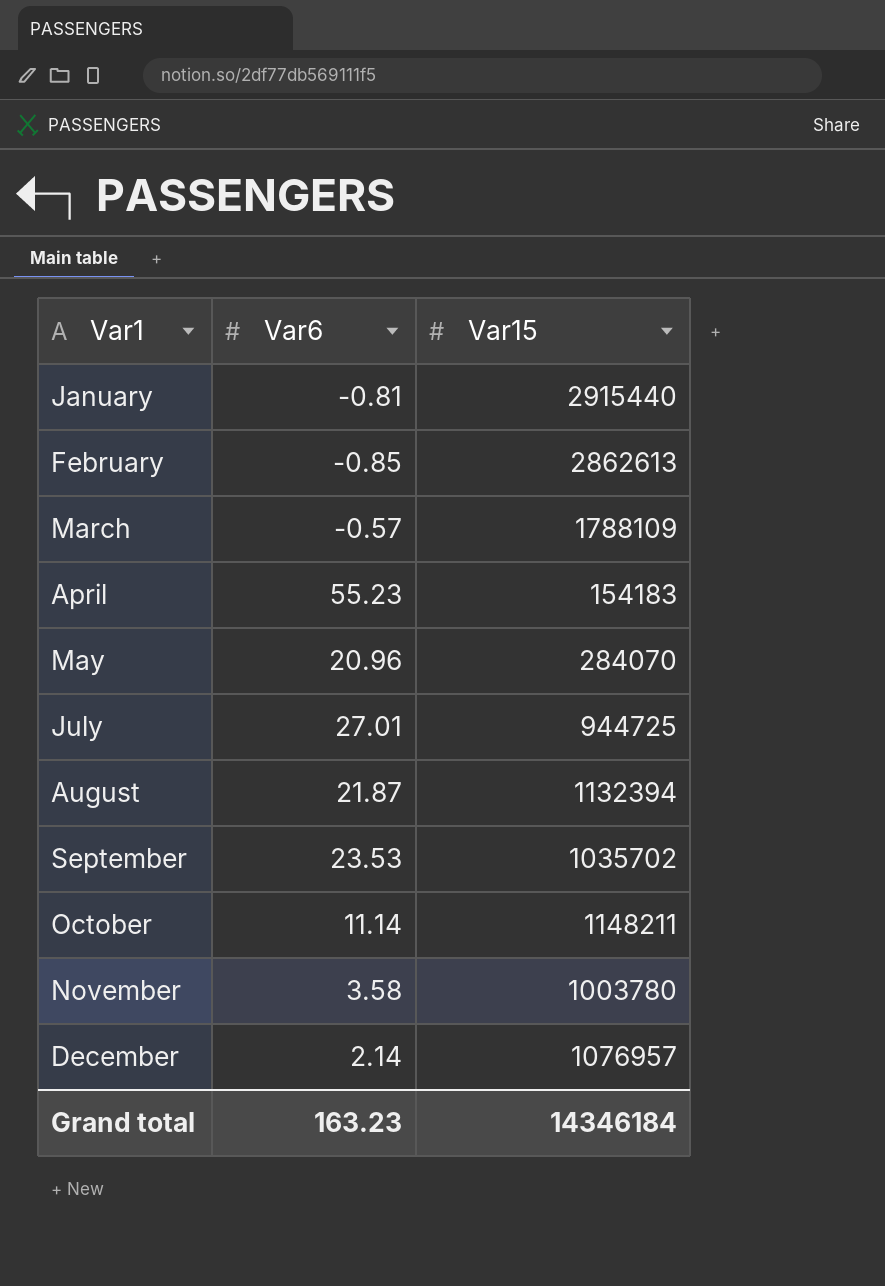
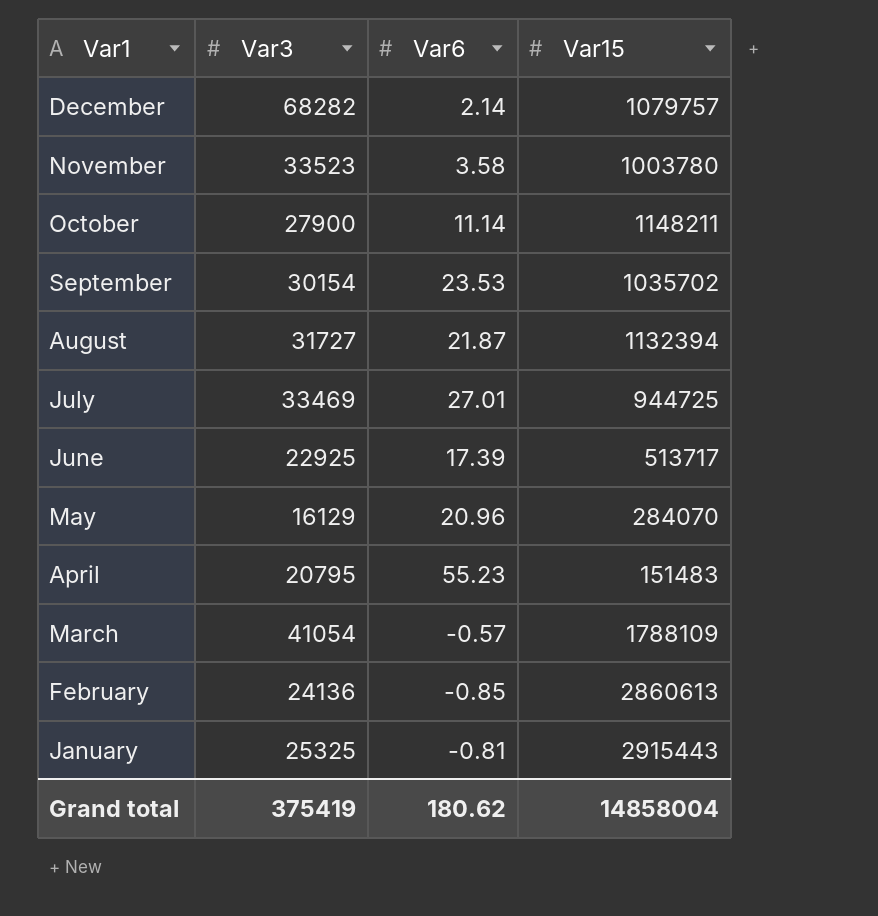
row order: Var1 ascending -> Var1 descending
column Var3 | position: none -> 2
December | Var15: 1076957 -> 1079757
row June: none -> 22925 | 17.39 | 513717
April | Var15: 154183 -> 151483
February | Var15: 2862613 -> 2860613
January | Var15: 2915440 -> 2915443
Grand total | Var6: 163.23 -> 180.62
Grand total | Var15: 14346184 -> 14858004

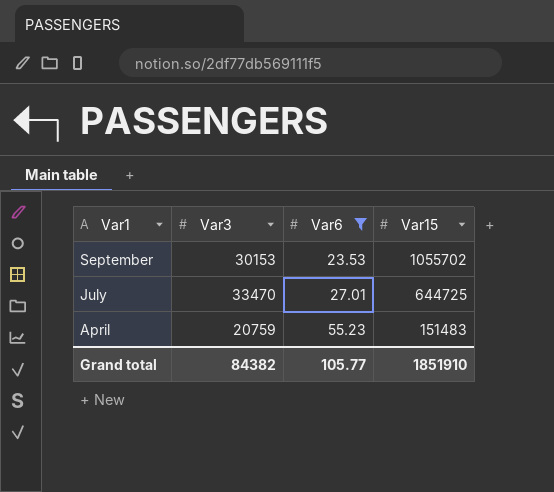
filter: none -> Var6 >= 23.53
September | Var3: 30154 -> 30153
September | Var15: 1035702 -> 1055702
July | Var3: 33469 -> 33470
July | Var15: 944725 -> 644725
April | Var3: 20795 -> 20759
Grand total | Var3: 375419 -> 84382
Grand total | Var6: 180.62 -> 105.77
Grand total | Var15: 14858004 -> 1851910

